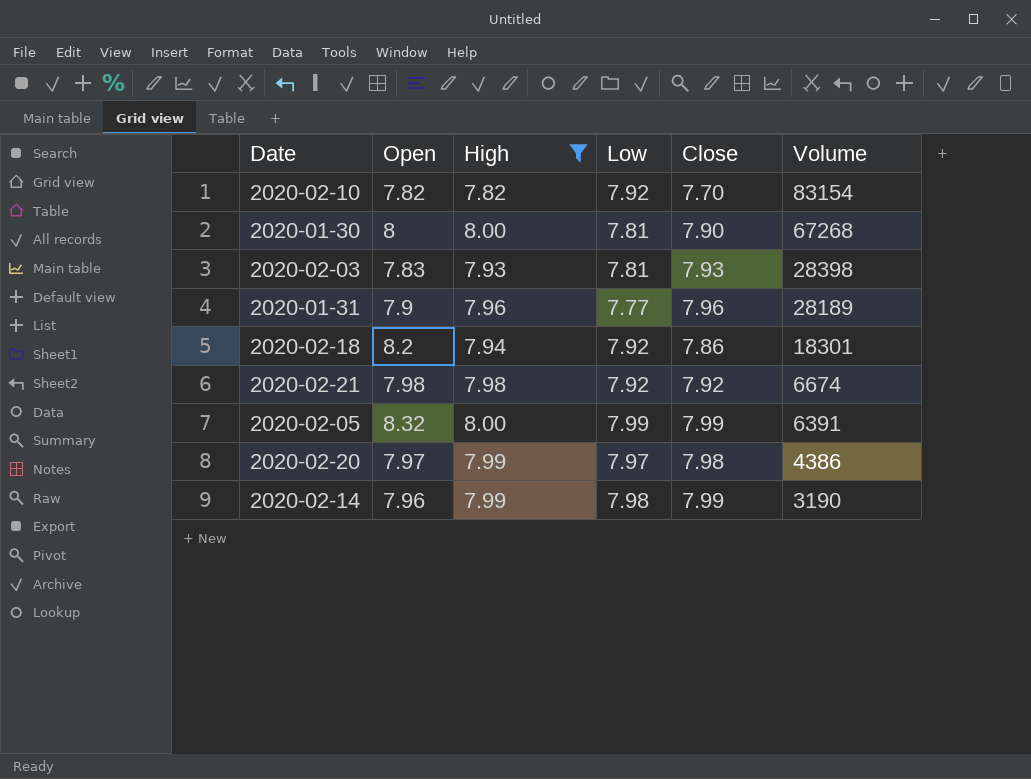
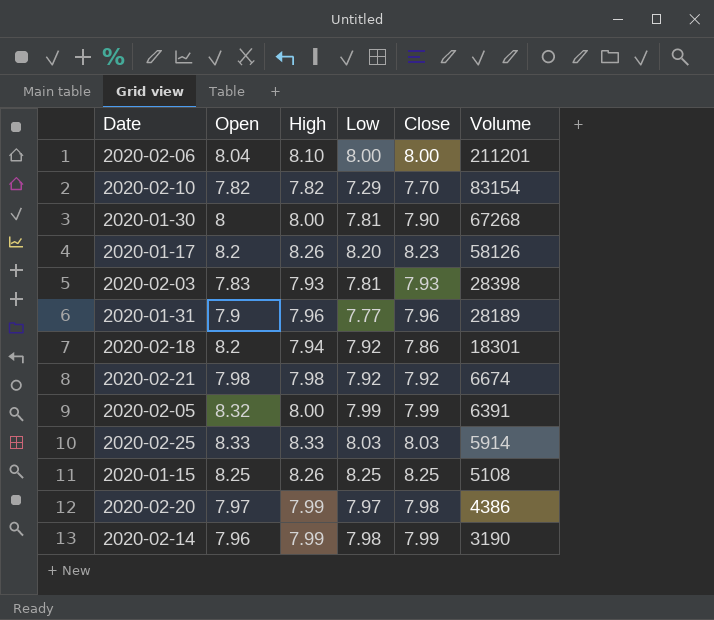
filter: High <= 8.00 -> none
2020-02-10 | Low: 7.92 -> 7.29

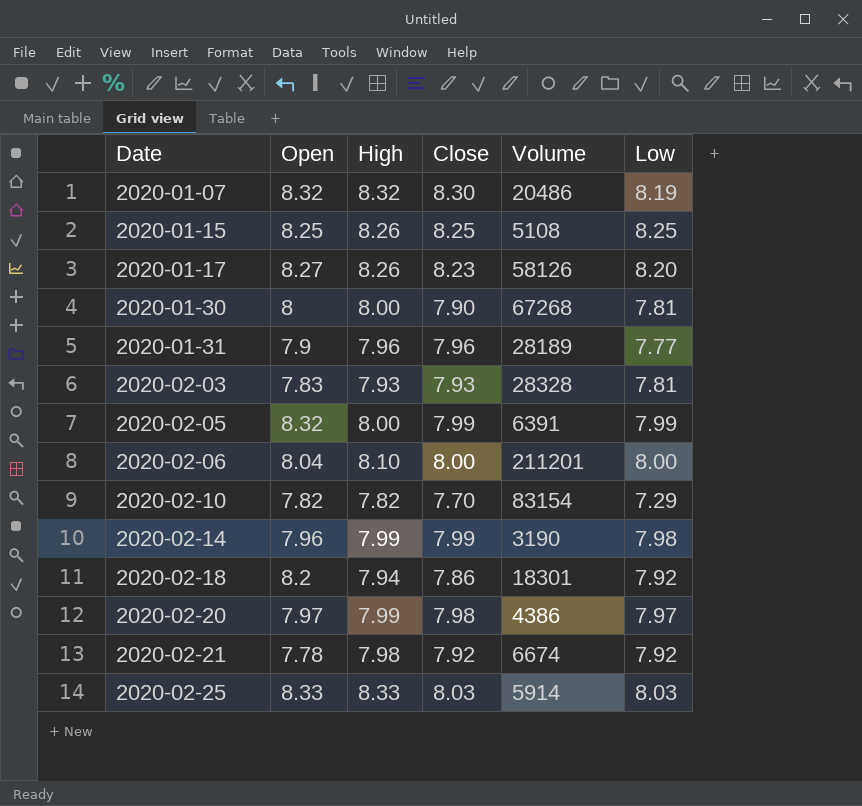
row order: Volume descending -> Date ascending
column Low | position: 4 -> 6
row 2020-01-07: none -> 8.32 | 8.32 | 8.30 | 20486 | 8.19
2020-01-17 | Open: 8.2 -> 8.27
2020-02-03 | Volume: 28398 -> 28328
2020-02-21 | Open: 7.98 -> 7.78

